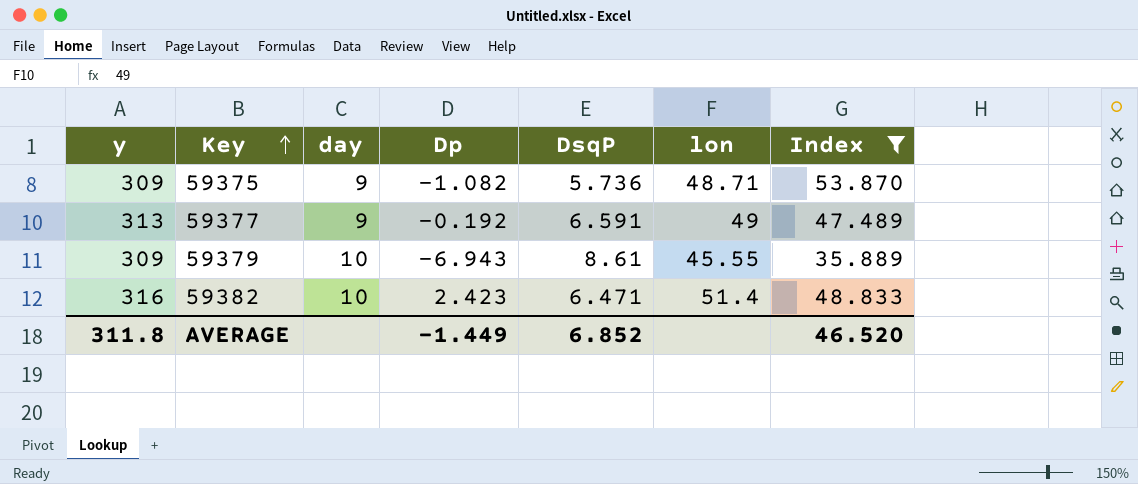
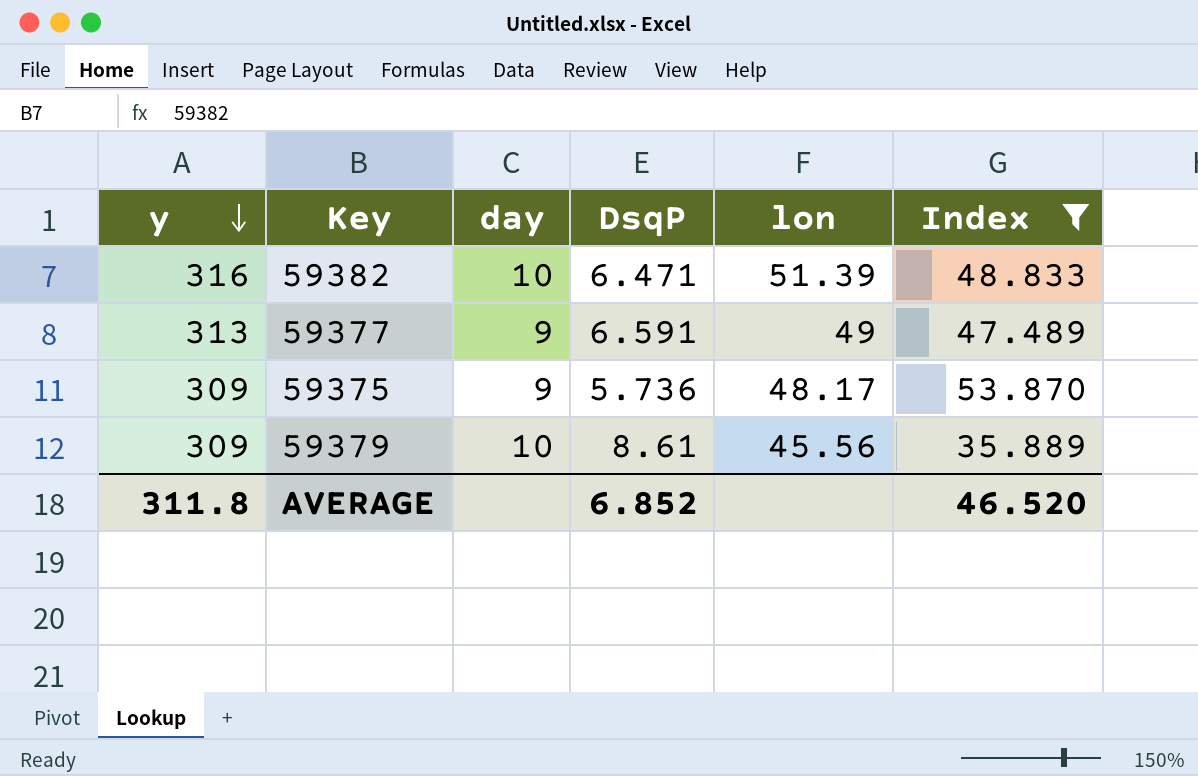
row order: Key ascending -> y descending
column Dp | position: 4 -> none
59382 | lon: 51.4 -> 51.39
59375 | lon: 48.71 -> 48.17
59379 | lon: 45.55 -> 45.56

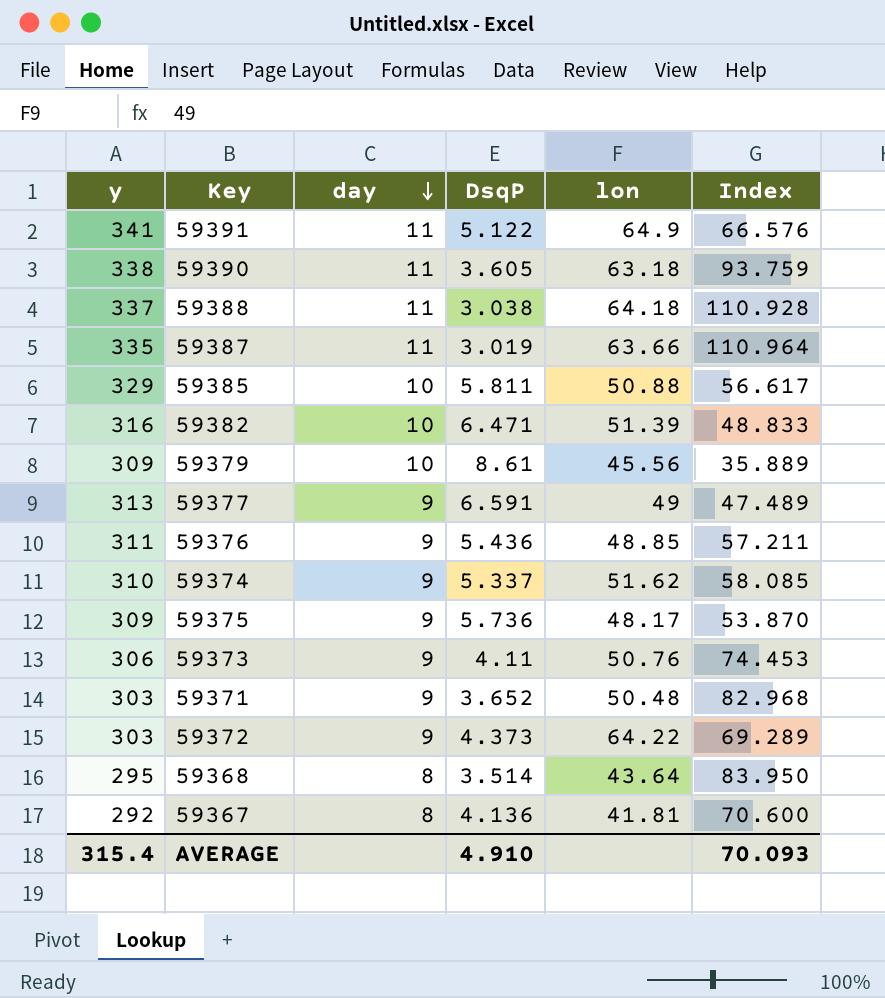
filter: Index <= 53.870 -> none
row order: y descending -> day descending
AVERAGE | y: 311.8 -> 315.4
AVERAGE | DsqP: 6.852 -> 4.910
AVERAGE | Index: 46.520 -> 70.093

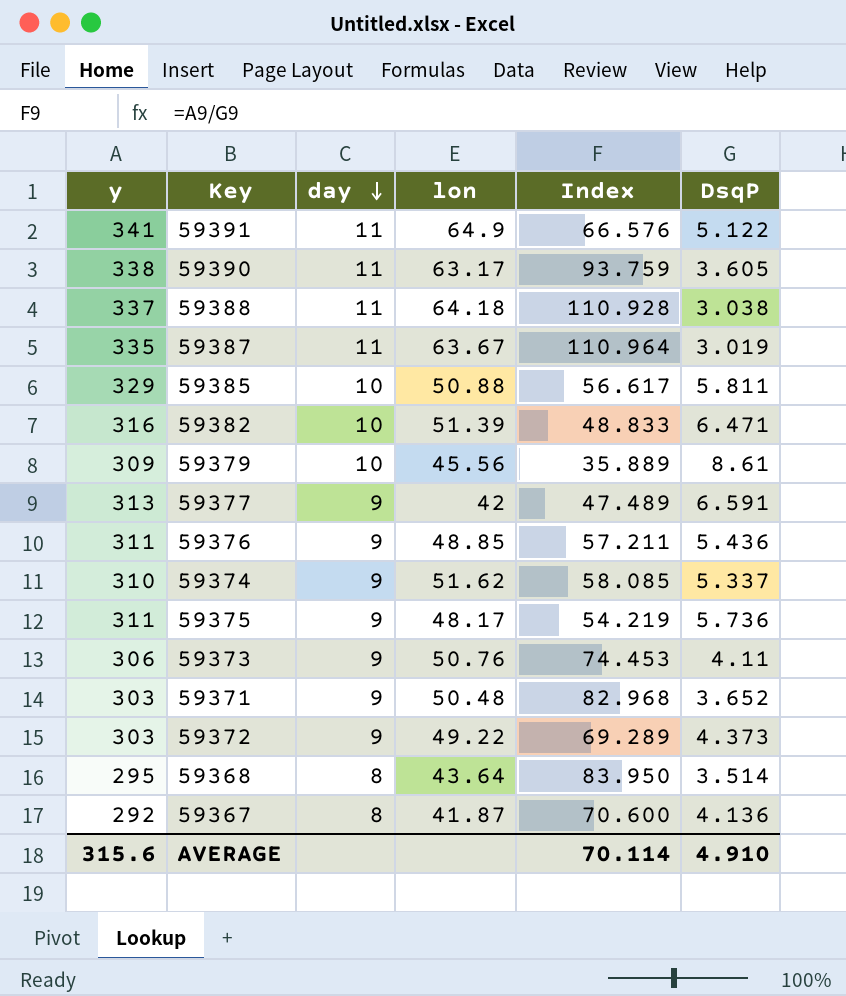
column DsqP | position: 4 -> 6
59390 | lon: 63.18 -> 63.17
59387 | lon: 63.66 -> 63.67
59377 | lon: 49 -> 42
59375 | y: 309 -> 311
59375 | Index: 53.870 -> 54.219
59372 | lon: 64.22 -> 49.22
59367 | lon: 41.81 -> 41.87
AVERAGE | y: 315.4 -> 315.6
AVERAGE | Index: 70.093 -> 70.114

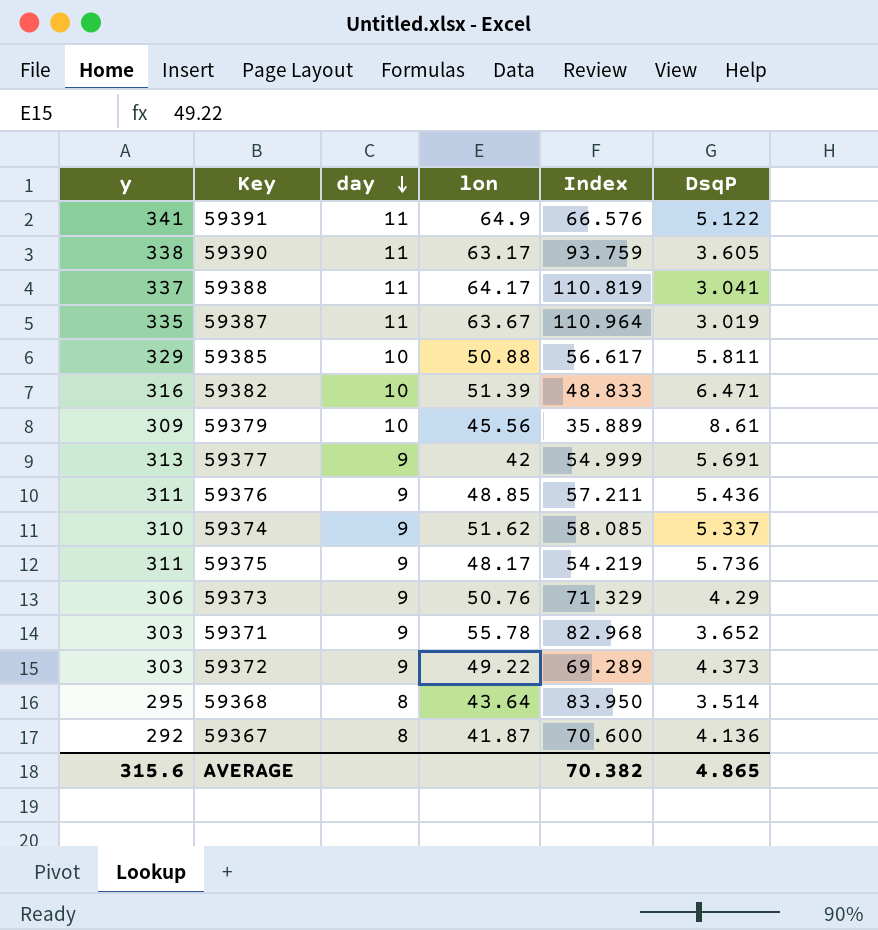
59388 | lon: 64.18 -> 64.17
59388 | Index: 110.928 -> 110.819
59388 | DsqP: 3.038 -> 3.041
59377 | Index: 47.489 -> 54.999
59377 | DsqP: 6.591 -> 5.691
59373 | Index: 74.453 -> 71.329
59373 | DsqP: 4.11 -> 4.29
59371 | lon: 50.48 -> 55.78
AVERAGE | Index: 70.114 -> 70.382
AVERAGE | DsqP: 4.910 -> 4.865

